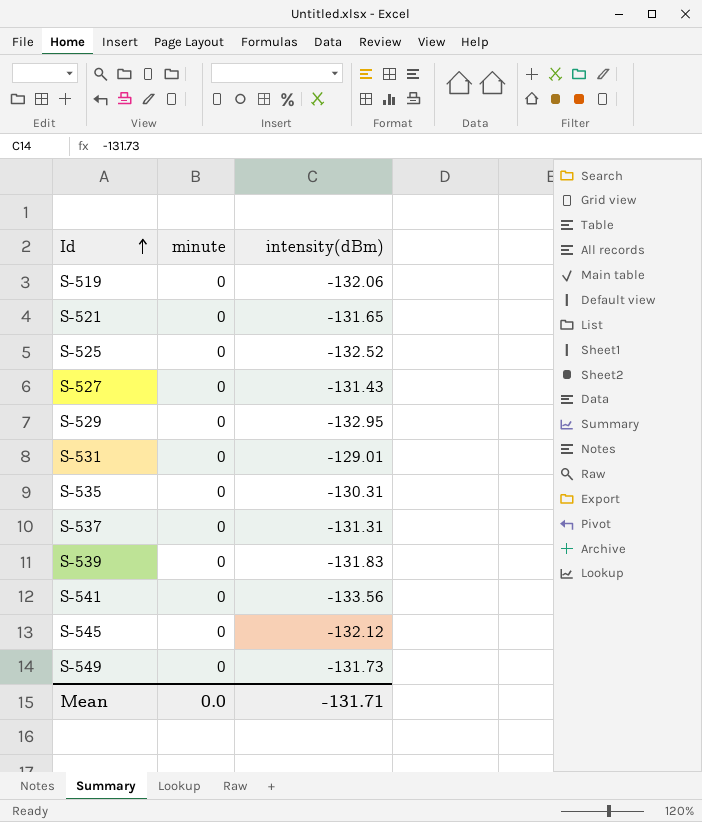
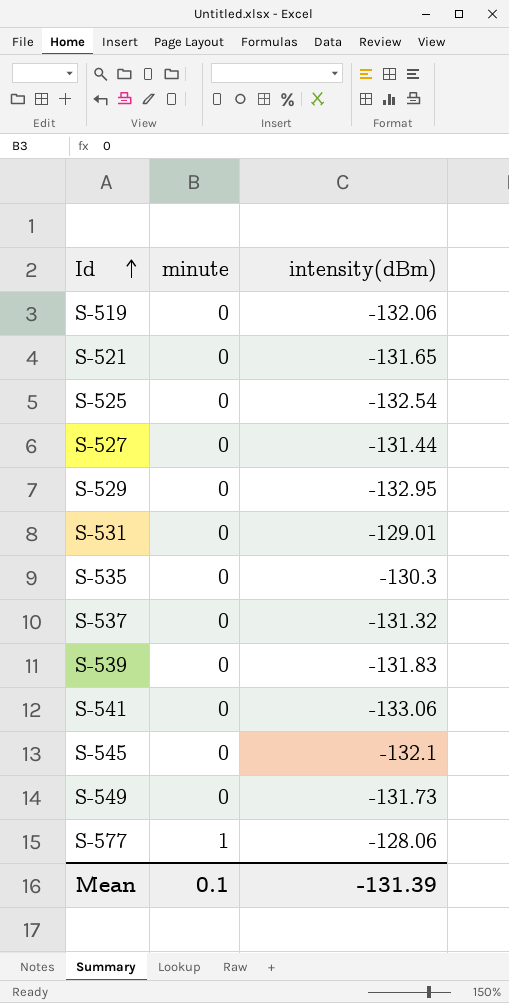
S-525 | intensity(dBm): -132.52 -> -132.54
S-527 | intensity(dBm): -131.43 -> -131.44
S-535 | intensity(dBm): -130.31 -> -130.3
S-537 | intensity(dBm): -131.31 -> -131.32
S-541 | intensity(dBm): -133.56 -> -133.06
S-545 | intensity(dBm): -132.12 -> -132.1
row S-577: none -> 1 | -128.06
Mean | minute: 0.0 -> 0.1
Mean | intensity(dBm): -131.71 -> -131.39

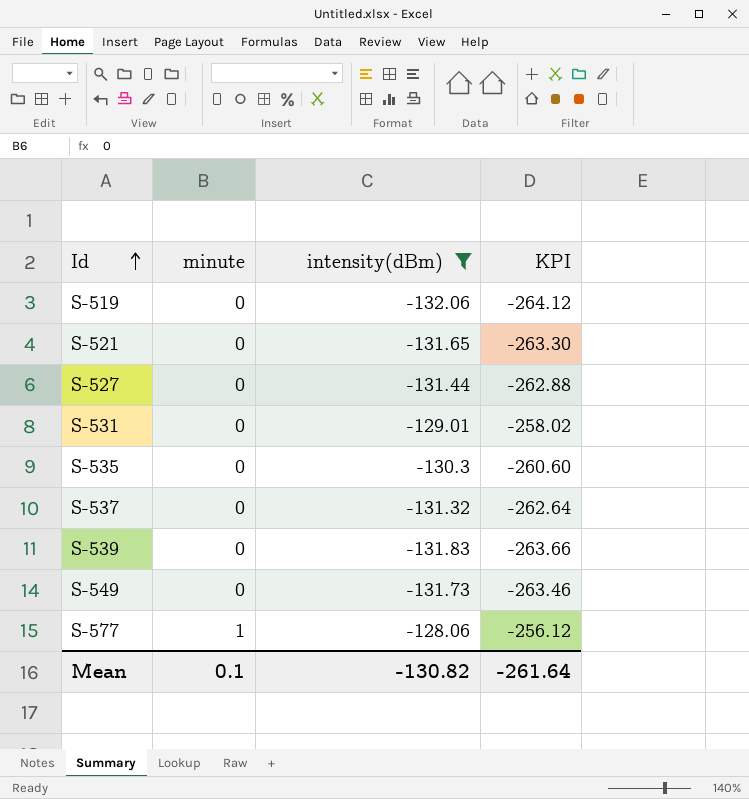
filter: none -> intensity(dBm) >= -132.06
column KPI | formula: none -> [intensity(dBm)] * 2
Mean | intensity(dBm): -131.39 -> -130.82

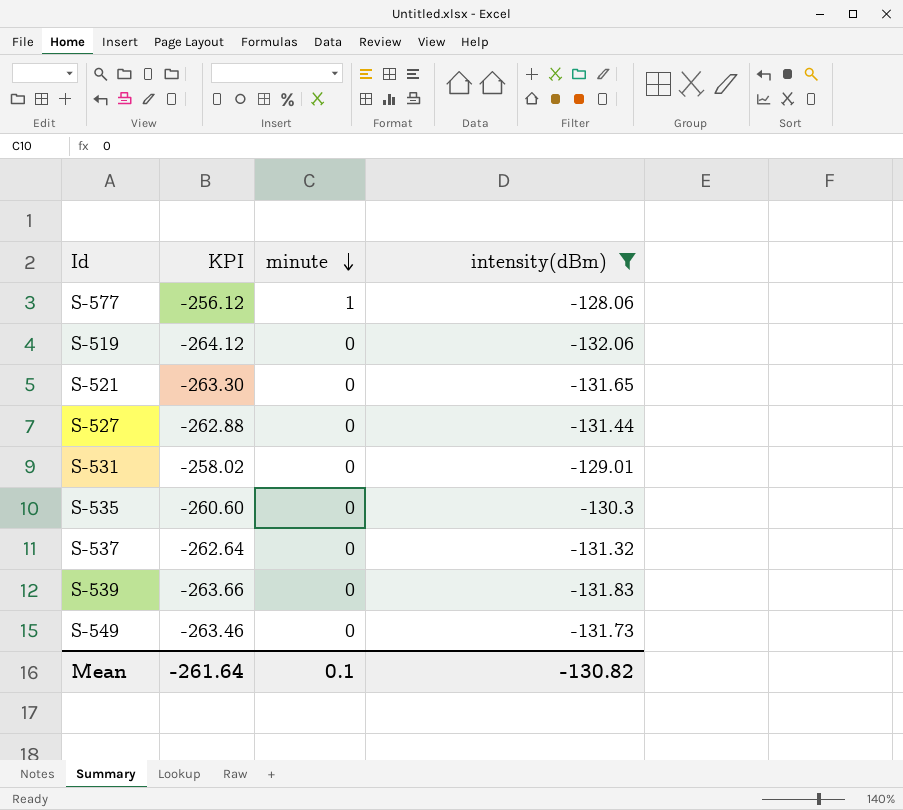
row order: Id ascending -> minute descending
column KPI | position: 4 -> 2

